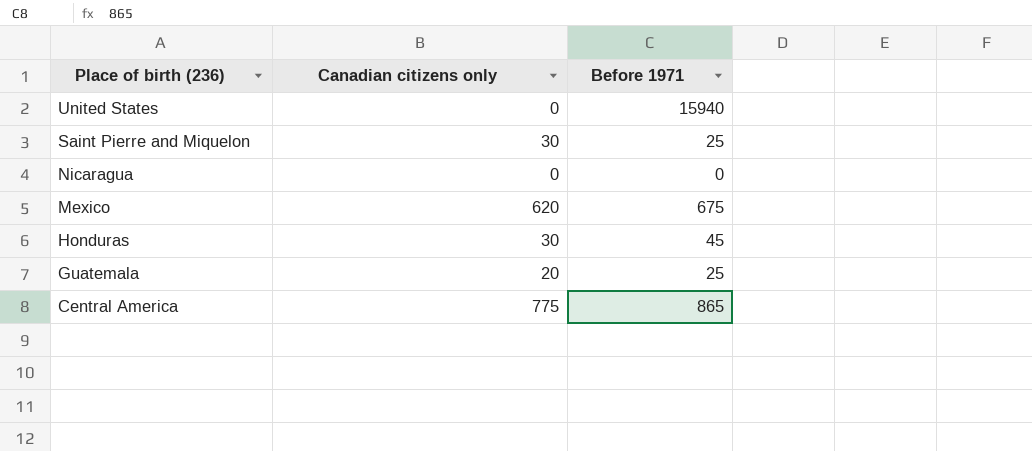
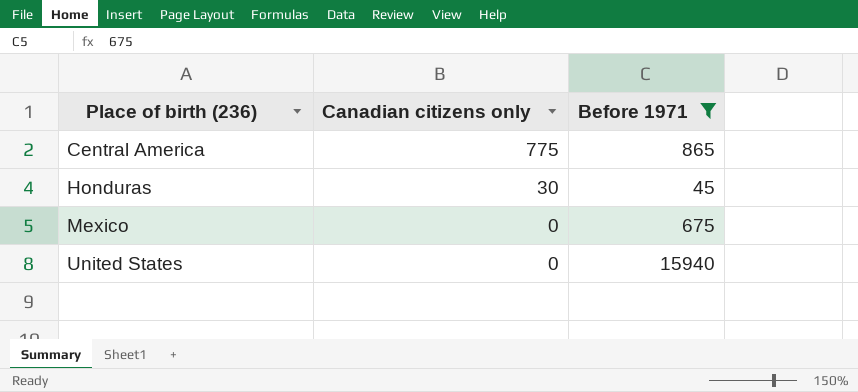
filter: none -> Before 1971 >= 45
row order: Place of birth (236) descending -> Place of birth (236) ascending
Mexico | Canadian citizens only: 620 -> 0

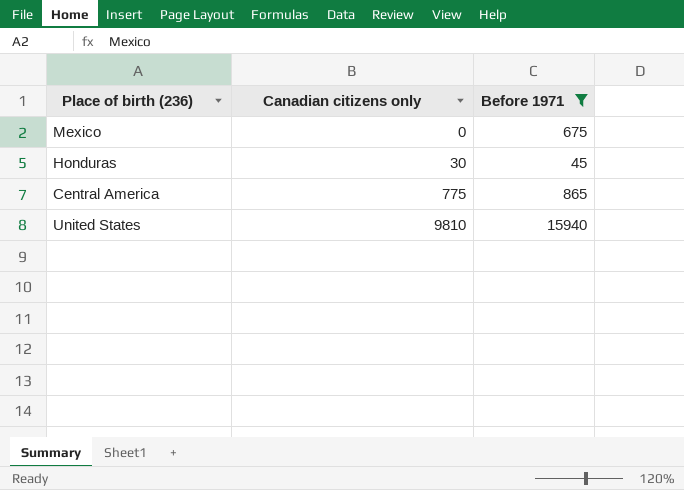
row order: Place of birth (236) ascending -> Canadian citizens only ascending
United States | Canadian citizens only: 0 -> 9810

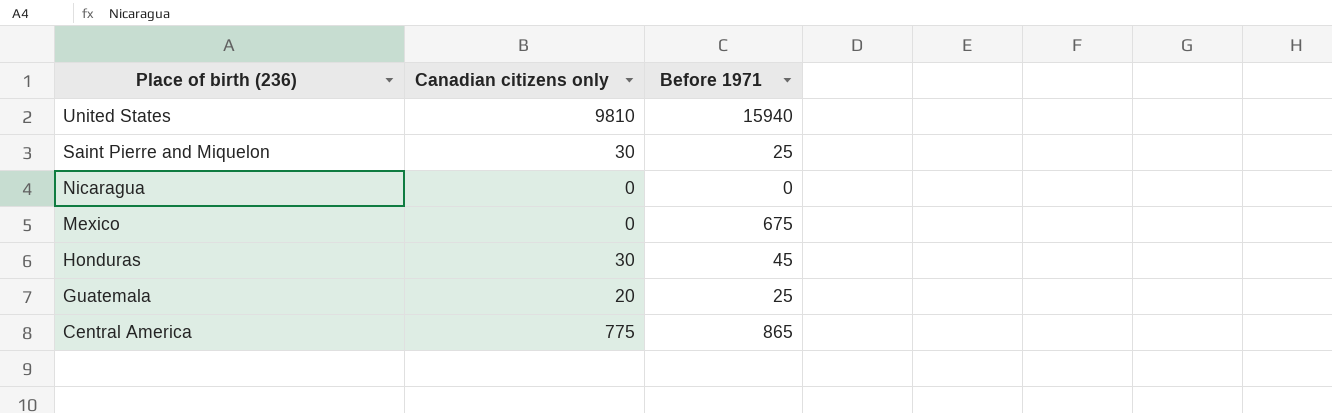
filter: Before 1971 >= 45 -> none
row order: Canadian citizens only ascending -> Place of birth (236) descending

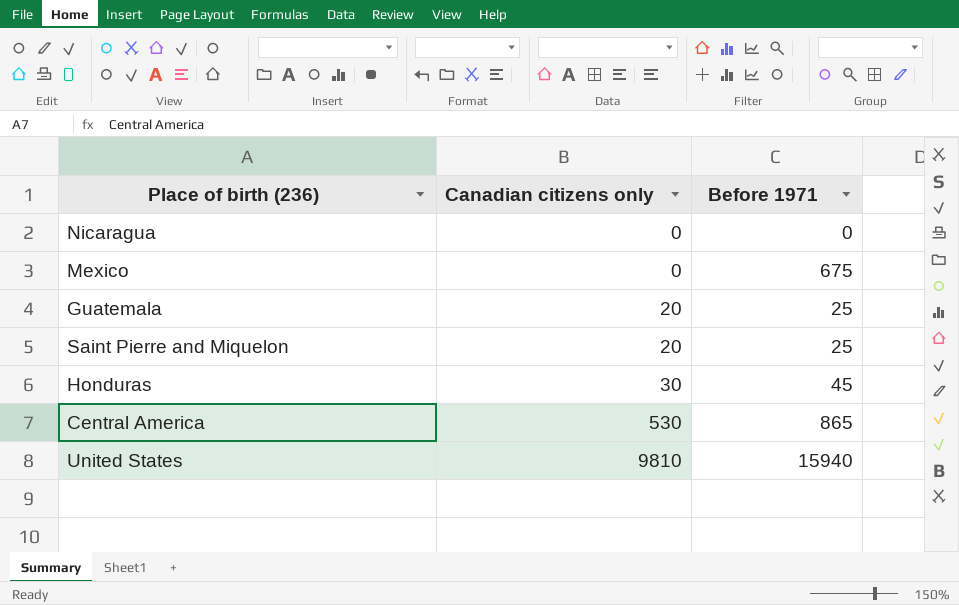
row order: Place of birth (236) descending -> Canadian citizens only ascending
Saint Pierre and Miquelon | Canadian citizens only: 30 -> 20
Central America | Canadian citizens only: 775 -> 530

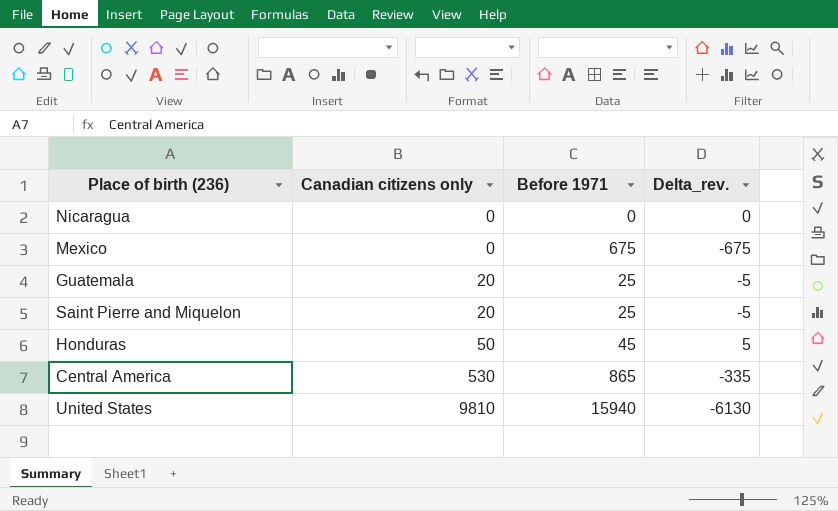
column Delta_rev. | formula: none -> [Canadian citizens only] - [Before 1971]
Honduras | Canadian citizens only: 30 -> 50

